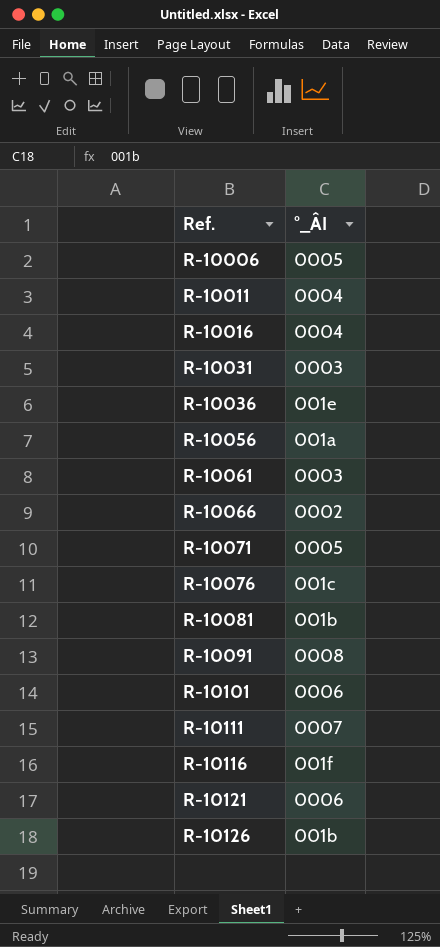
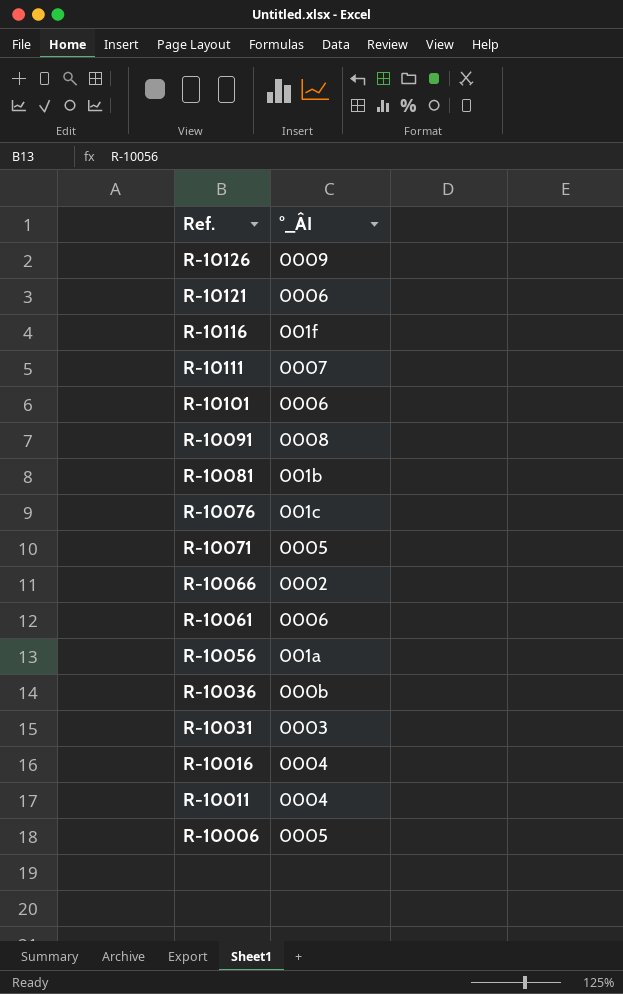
row order: Ref. ascending -> Ref. descending
R-10126 | °_ÂI: 001b -> 0009
R-10061 | °_ÂI: 0003 -> 0006
R-10036 | °_ÂI: 001e -> 000b

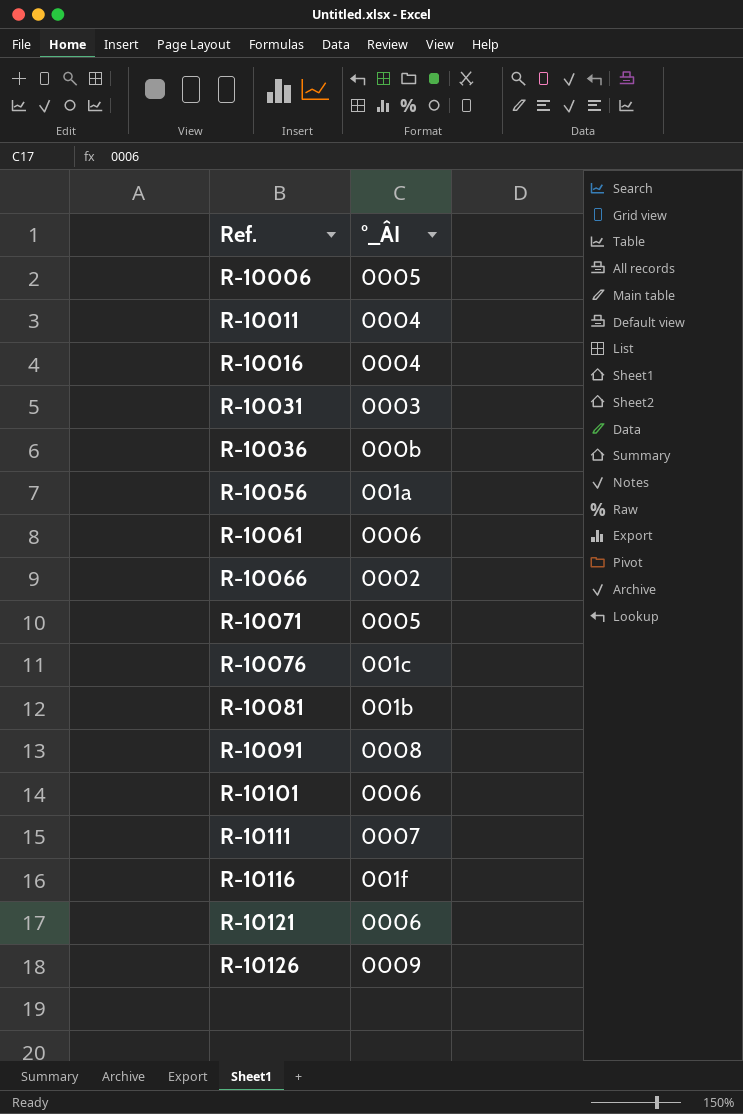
row order: Ref. descending -> Ref. ascending

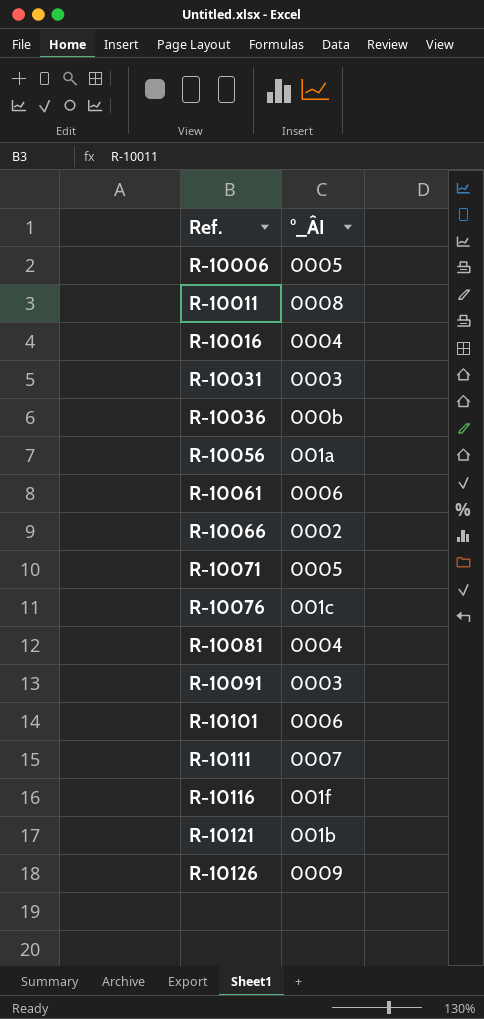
R-10011 | °_ÂI: 0004 -> 0008
R-10081 | °_ÂI: 001b -> 0004
R-10091 | °_ÂI: 0008 -> 0003
R-10121 | °_ÂI: 0006 -> 001b

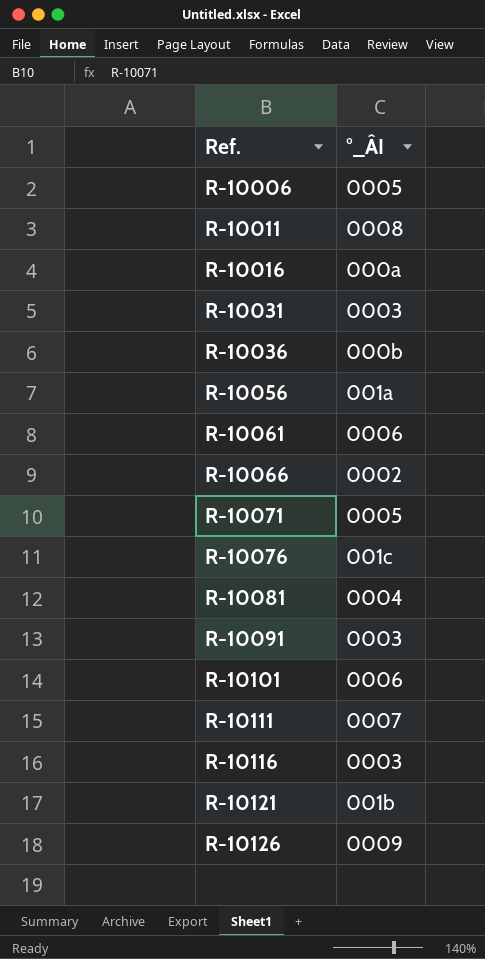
R-10016 | °_ÂI: 0004 -> 000a
R-10116 | °_ÂI: 001f -> 0003

